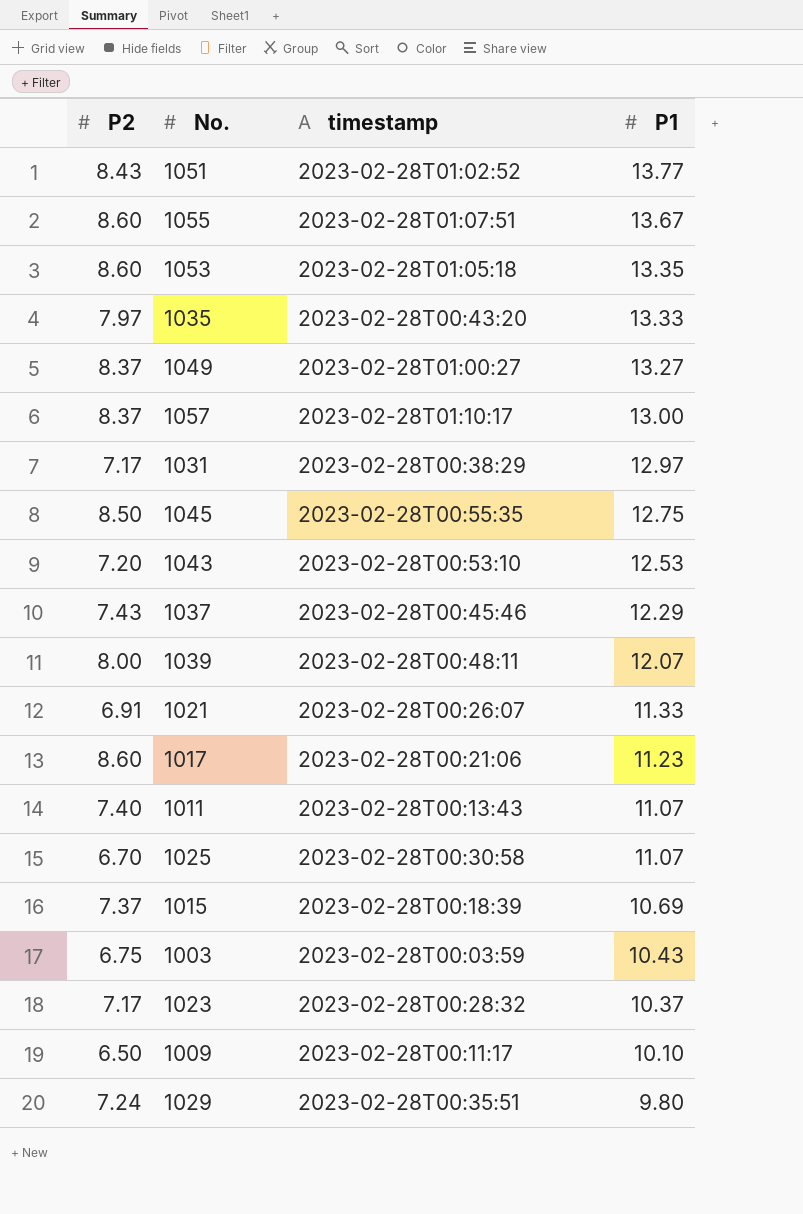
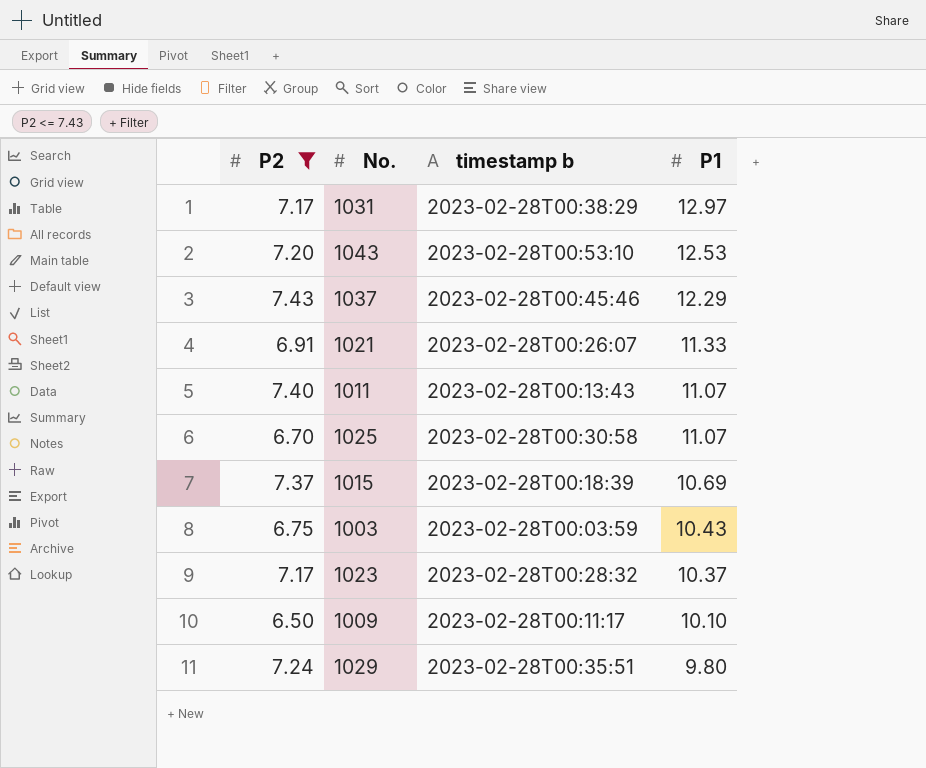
filter: none -> P2 <= 7.43
column name: timestamp -> timestamp b

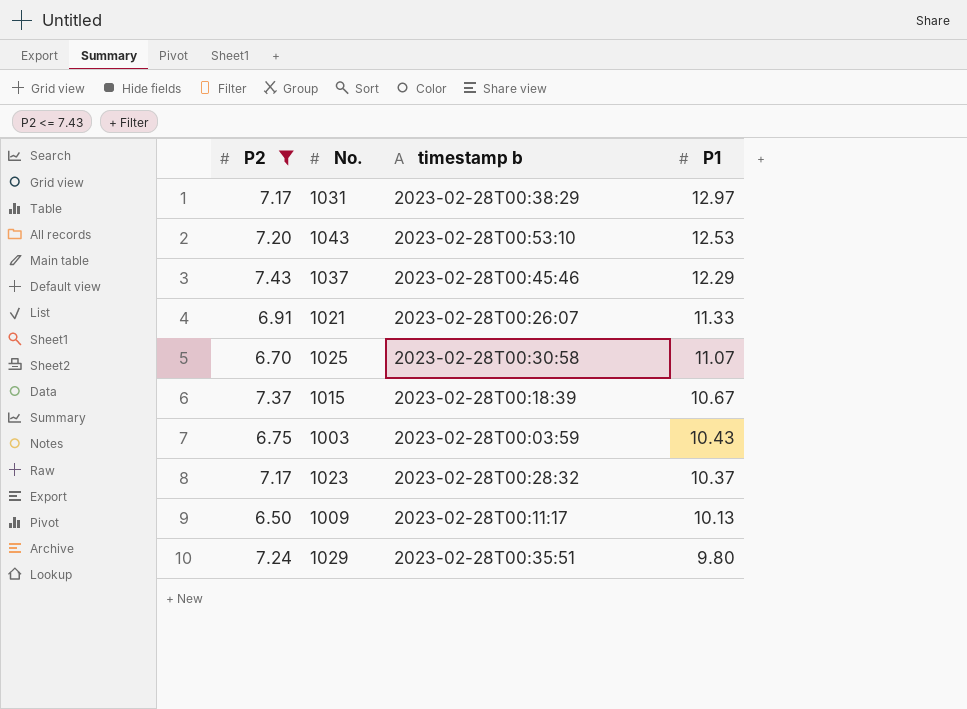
row 1011: 7.40 | 2023-02-28T00:13:43 | 11.07 -> none
1015 | P1: 10.69 -> 10.67
1009 | P1: 10.10 -> 10.13

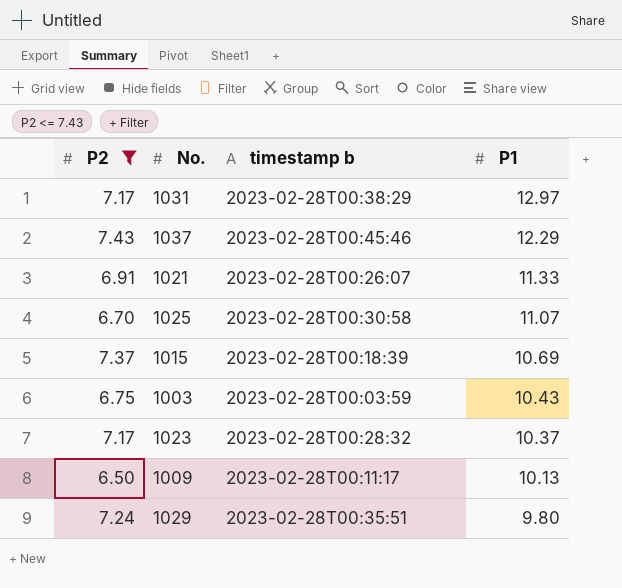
row 1043: 7.20 | 2023-02-28T00:53:10 | 12.53 -> none
1015 | P1: 10.67 -> 10.69

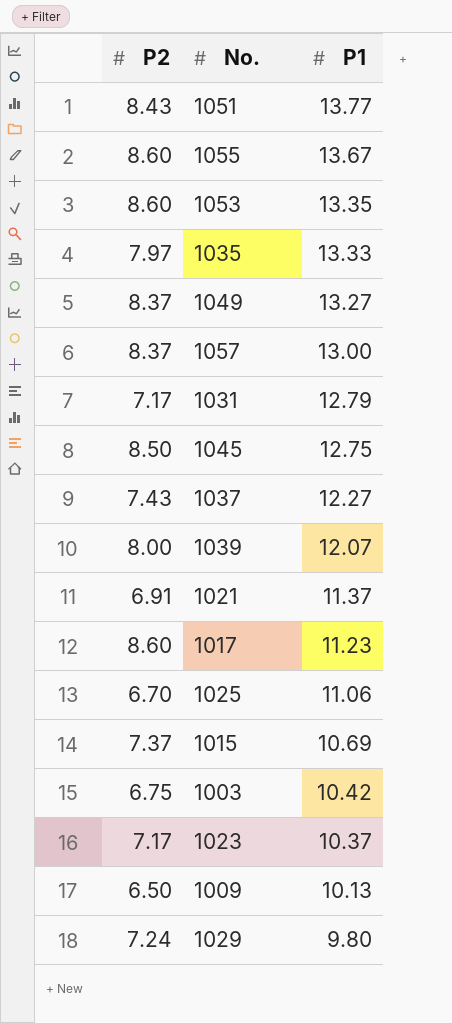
filter: P2 <= 7.43 -> none
column timestamp b | position: 3 -> none
1031 | P1: 12.97 -> 12.79
1037 | P1: 12.29 -> 12.27
1021 | P1: 11.33 -> 11.37
1025 | P1: 11.07 -> 11.06
1003 | P1: 10.43 -> 10.42

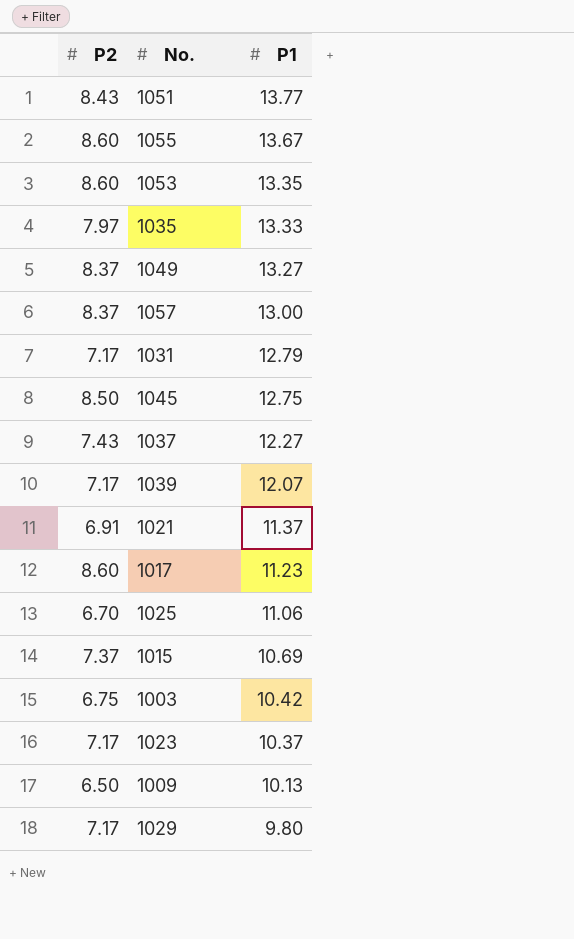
1039 | P2: 8.00 -> 7.17
1029 | P2: 7.24 -> 7.17

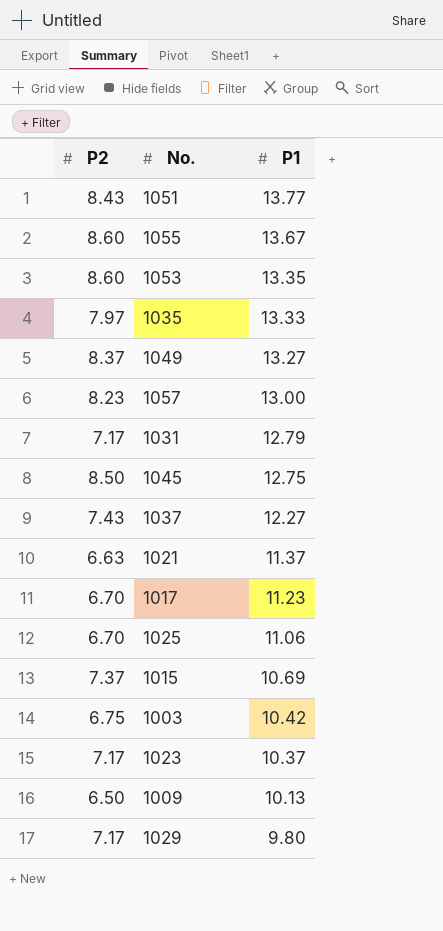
row 1039: 7.17 | 12.07 -> none
1057 | P2: 8.37 -> 8.23
1021 | P2: 6.91 -> 6.63
1017 | P2: 8.60 -> 6.70

